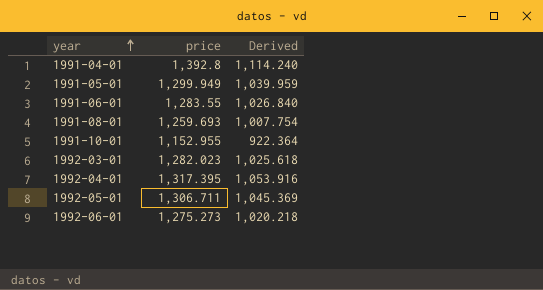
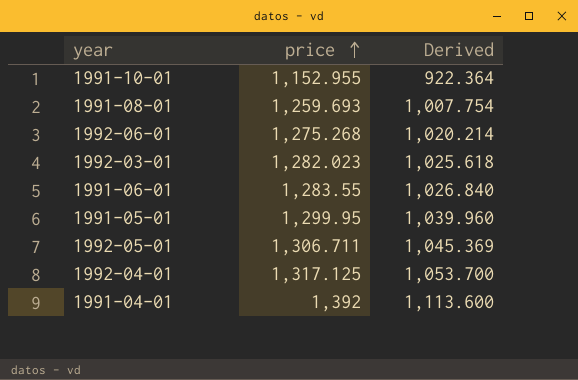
row order: year ascending -> price ascending
1992-06-01 | price: 1,275.273 -> 1,275.268
1992-06-01 | Derived: 1,020.218 -> 1,020.214
1991-05-01 | price: 1,299.949 -> 1,299.95
1991-05-01 | Derived: 1,039.959 -> 1,039.960
1992-04-01 | price: 1,317.395 -> 1,317.125
1992-04-01 | Derived: 1,053.916 -> 1,053.700
1991-04-01 | price: 1,392.8 -> 1,392
1991-04-01 | Derived: 1,114.240 -> 1,113.600

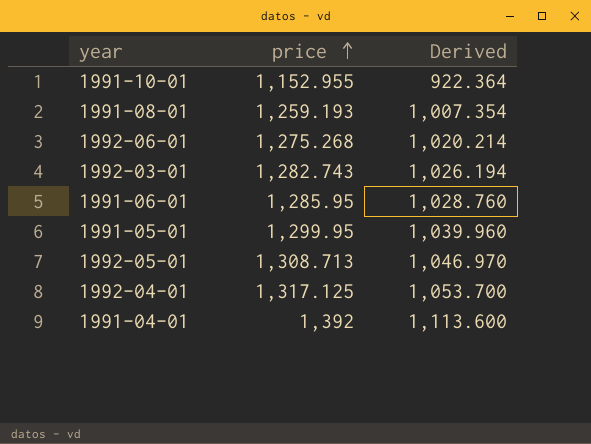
1991-08-01 | price: 1,259.693 -> 1,259.193
1991-08-01 | Derived: 1,007.754 -> 1,007.354
1992-03-01 | price: 1,282.023 -> 1,282.743
1992-03-01 | Derived: 1,025.618 -> 1,026.194
1991-06-01 | price: 1,283.55 -> 1,285.95
1991-06-01 | Derived: 1,026.840 -> 1,028.760
1992-05-01 | price: 1,306.711 -> 1,308.713
1992-05-01 | Derived: 1,045.369 -> 1,046.970

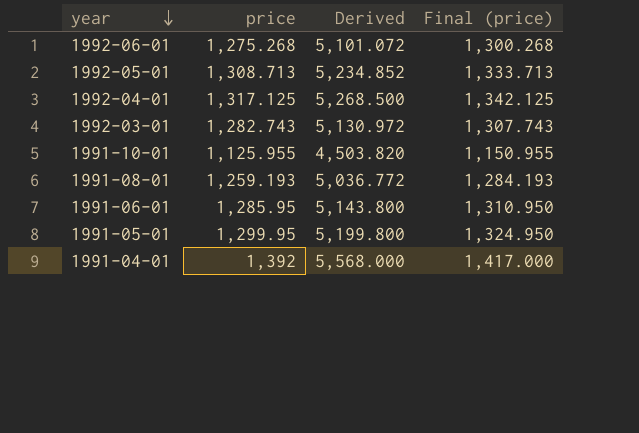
row order: price ascending -> year descending
column Derived | formula: [price] * 0.8 -> [price] * 4
column Final (price) | formula: none -> [price] + 25
1991-10-01 | price: 1,152.955 -> 1,125.955

